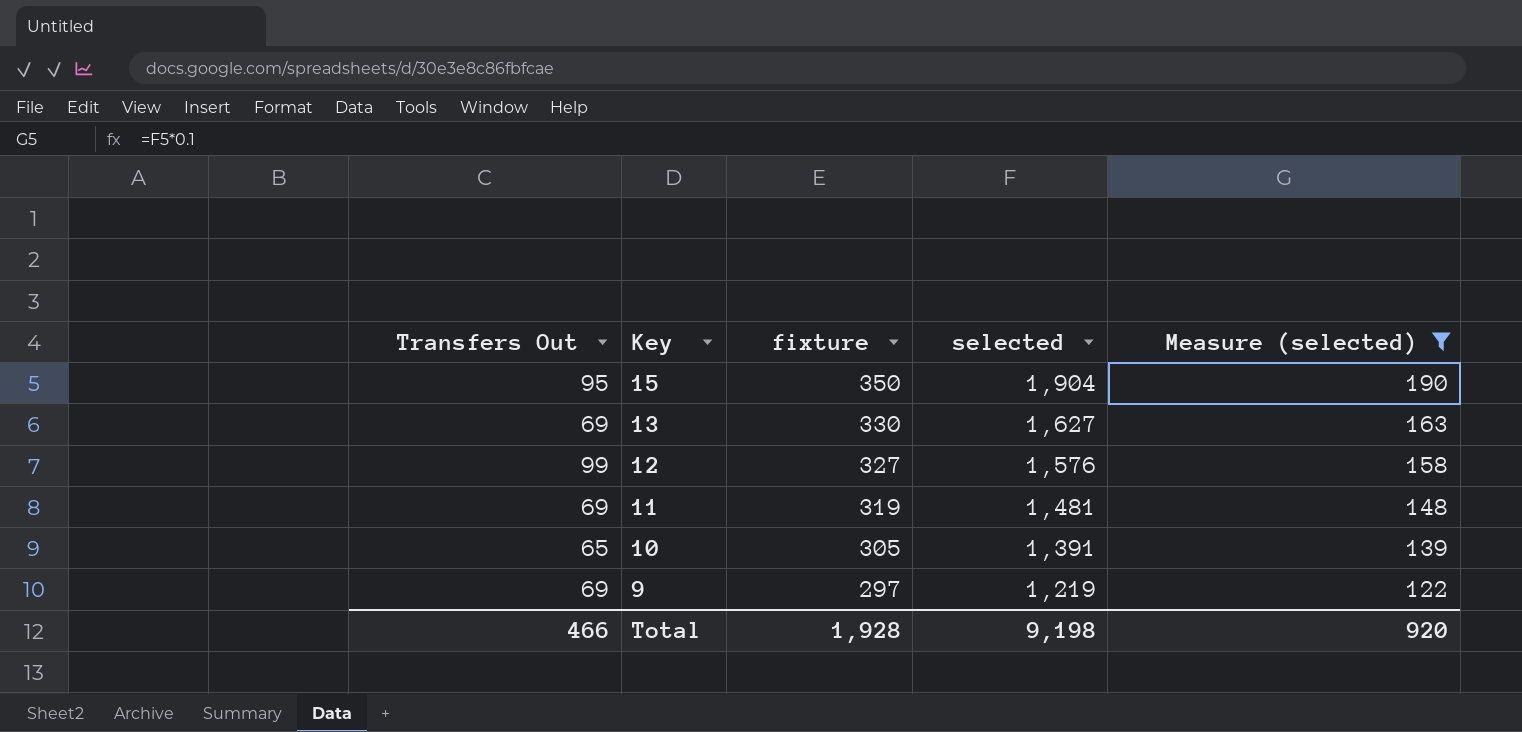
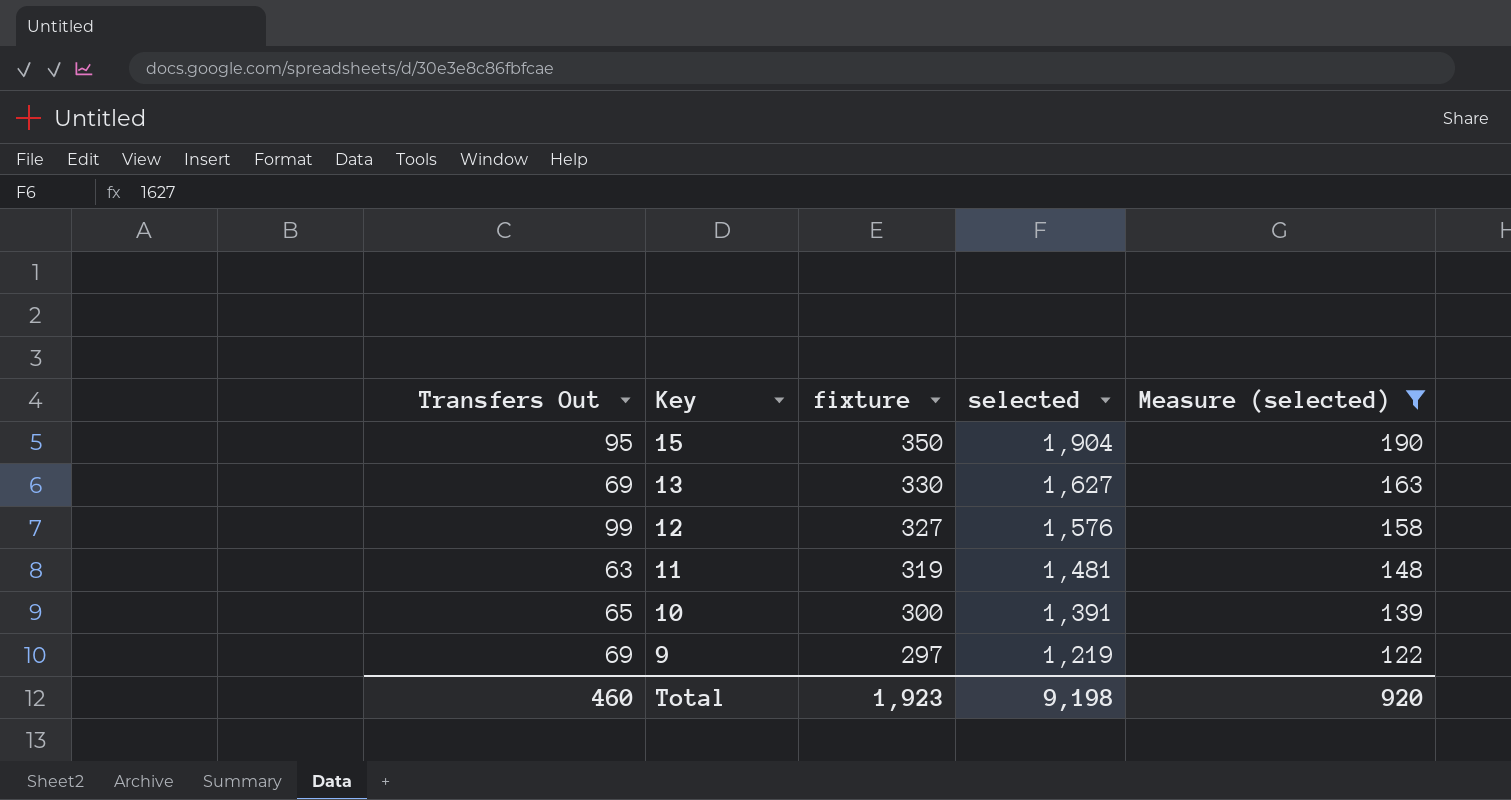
11 | Transfers Out: 69 -> 63
10 | fixture: 305 -> 300
Total | Transfers Out: 466 -> 460
Total | fixture: 1,928 -> 1,923

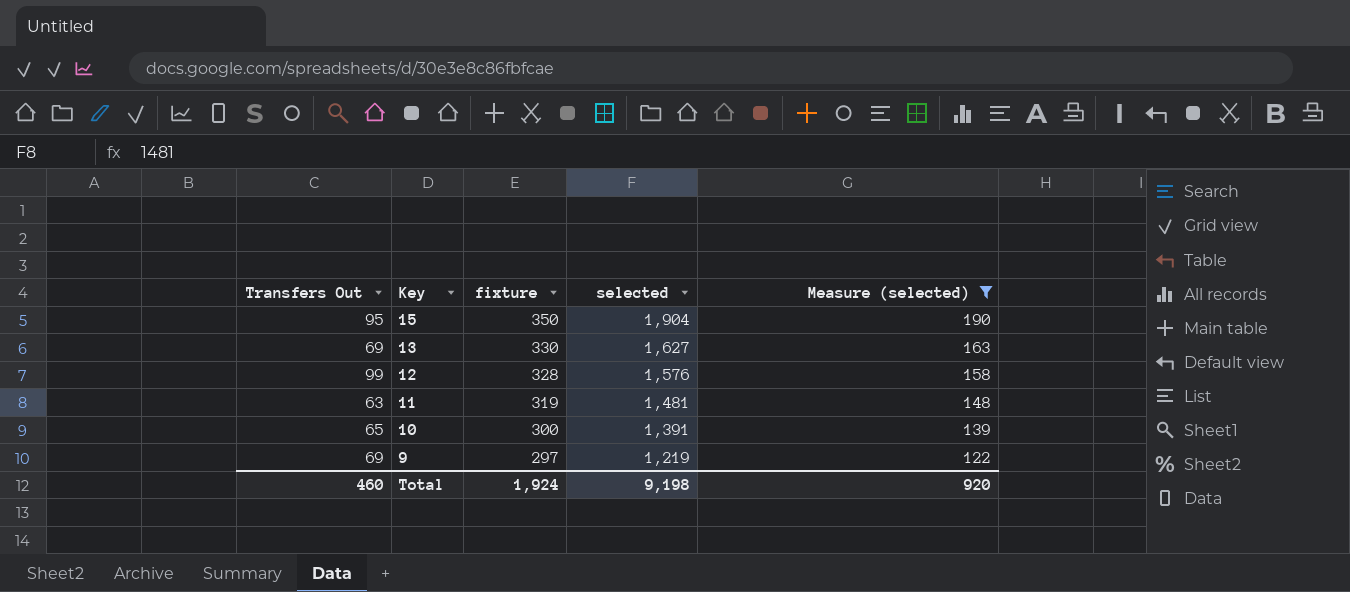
12 | fixture: 327 -> 328
Total | fixture: 1,923 -> 1,924

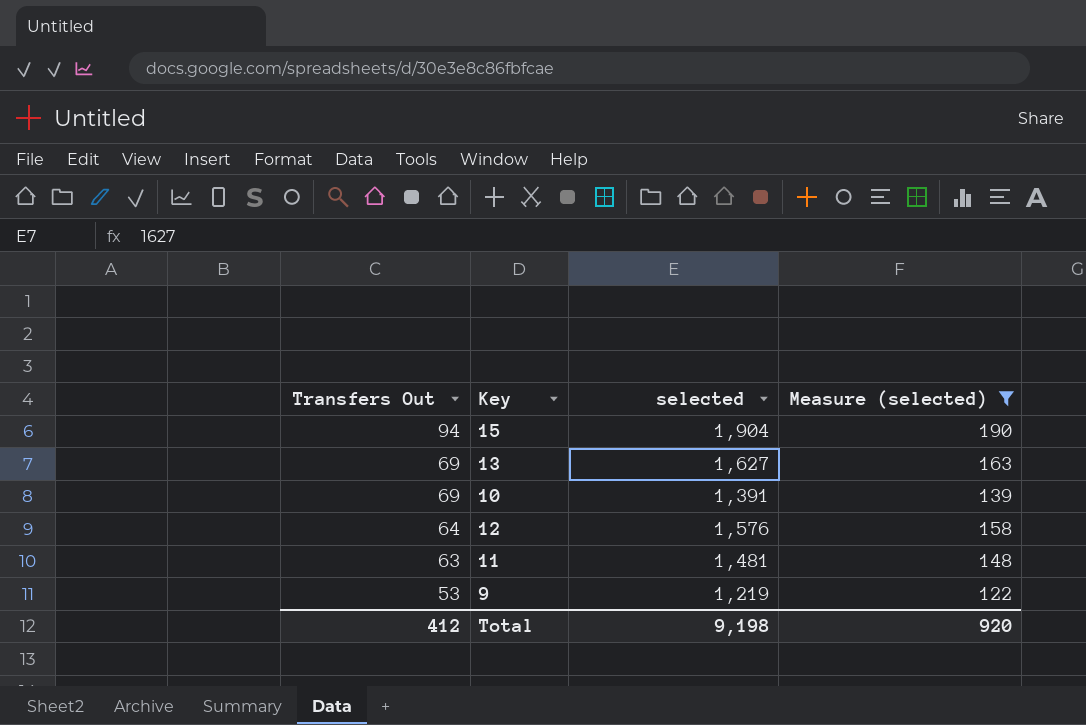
row order: Key descending -> Transfers Out descending
column fixture | position: 3 -> none
15 | Transfers Out: 95 -> 94
10 | Transfers Out: 65 -> 69
12 | Transfers Out: 99 -> 64
9 | Transfers Out: 69 -> 53
Total | Transfers Out: 460 -> 412

